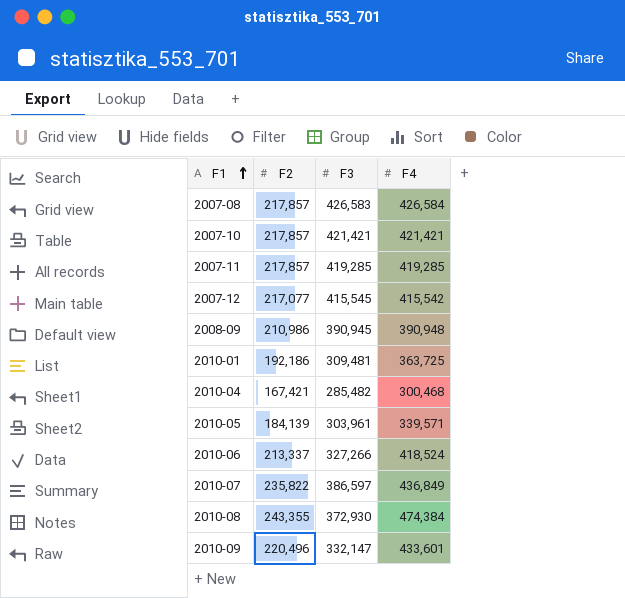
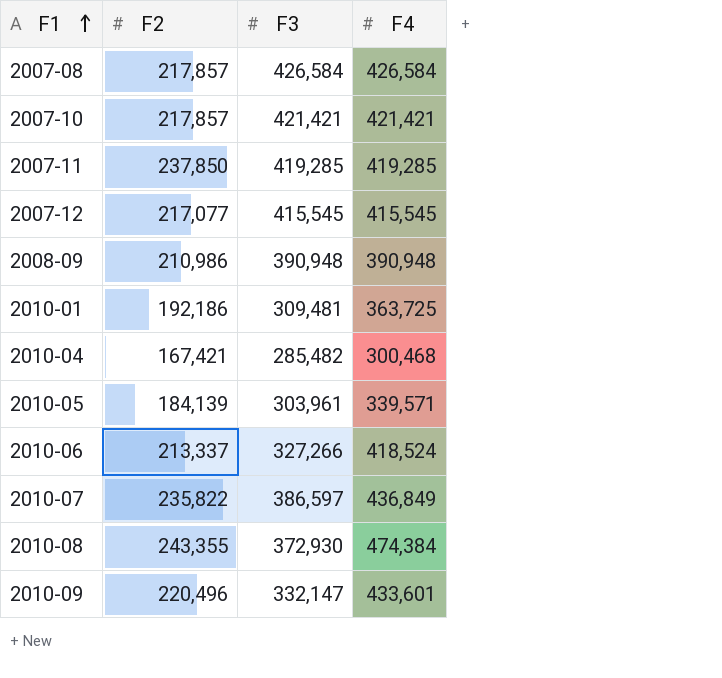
2007-08 | F3: 426,583 -> 426,584
2007-11 | F2: 217,857 -> 237,850
2007-12 | F4: 415,542 -> 415,545
2008-09 | F3: 390,945 -> 390,948

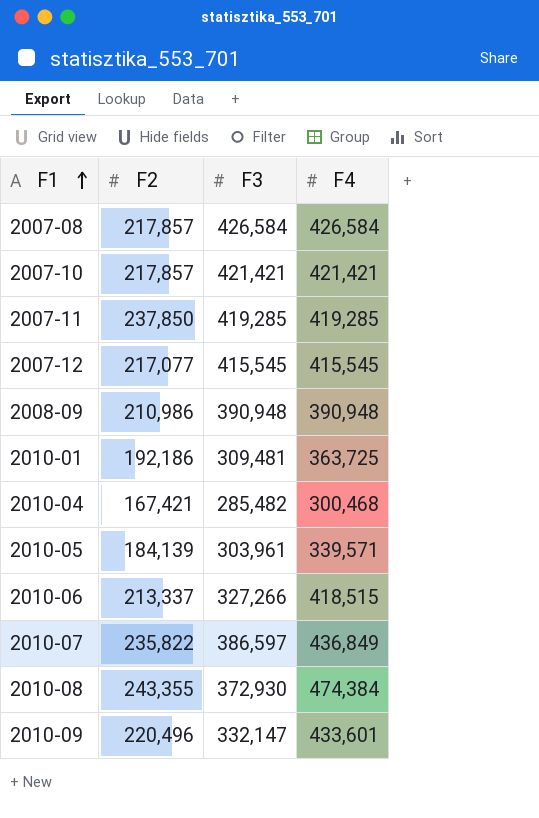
2010-06 | F4: 418,524 -> 418,515

